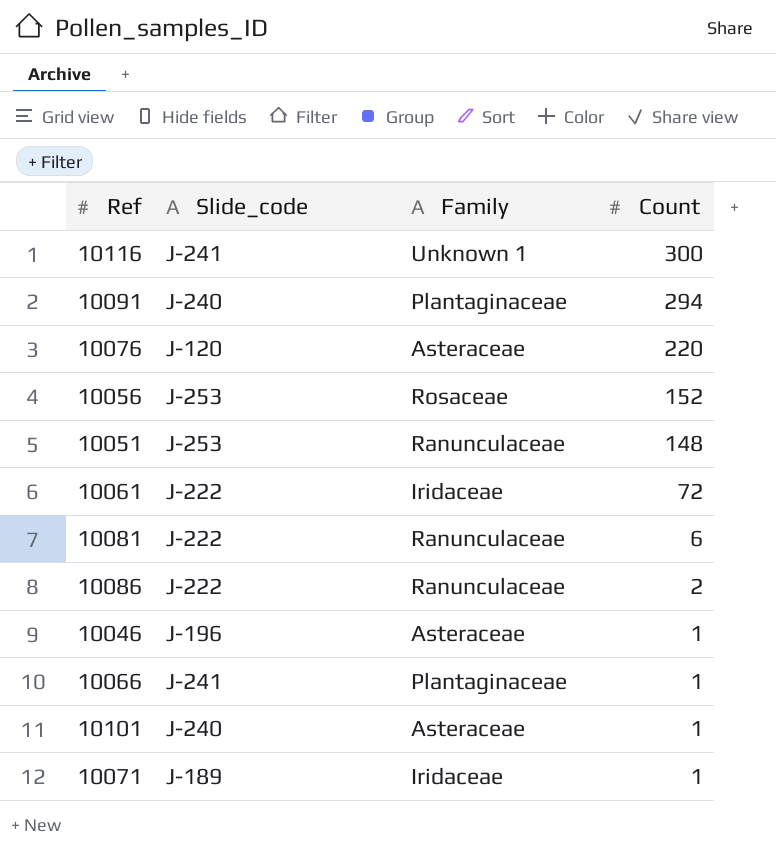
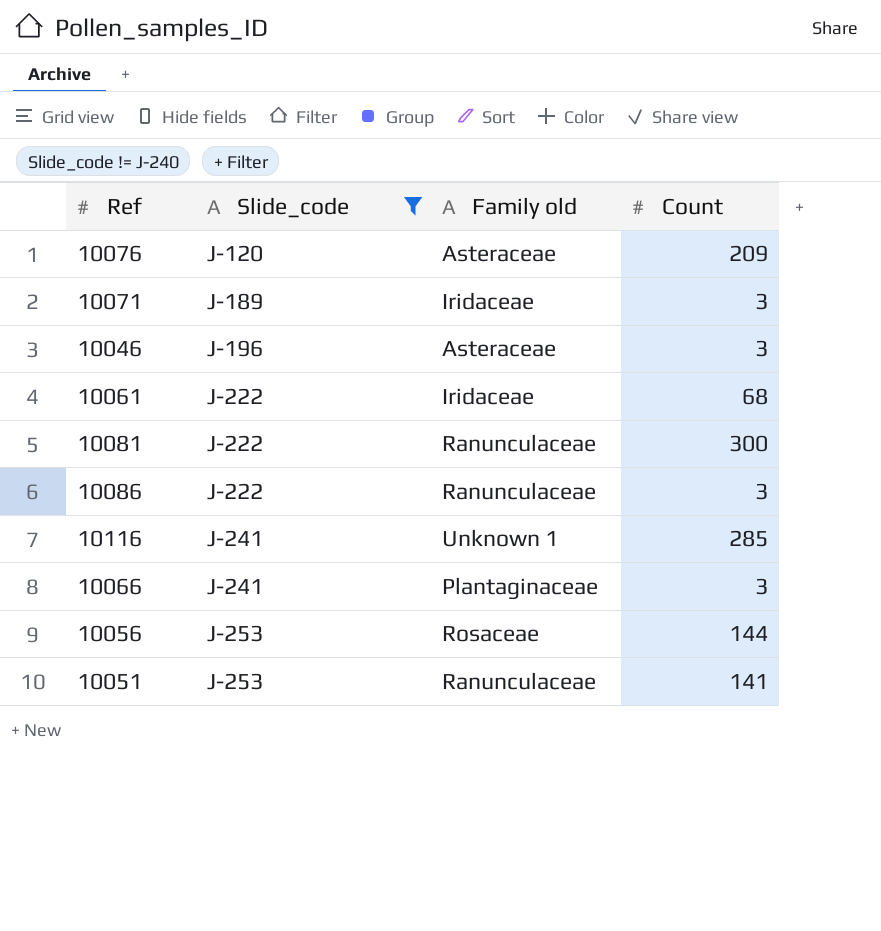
filter: none -> Slide_code != J-240
row order: Count descending -> Slide_code ascending
column name: Family -> Family old
10076 | Count: 220 -> 209
10071 | Count: 1 -> 3
10046 | Count: 1 -> 3
10061 | Count: 72 -> 68
10081 | Count: 6 -> 300
10086 | Count: 2 -> 3
10116 | Count: 300 -> 285
10066 | Count: 1 -> 3
10056 | Count: 152 -> 144
10051 | Count: 148 -> 141

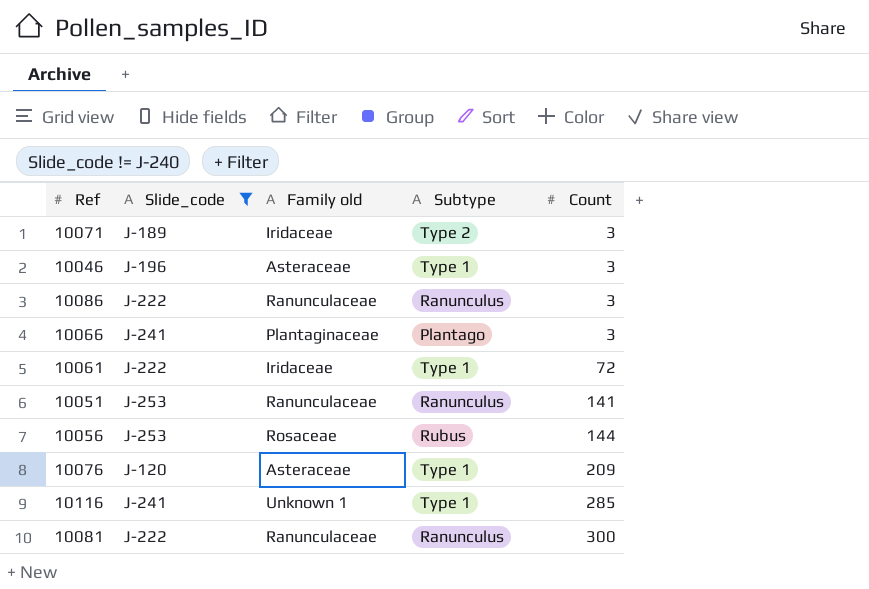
row order: Slide_code ascending -> Count ascending
column Subtype | position: none -> 4
10061 | Count: 68 -> 72

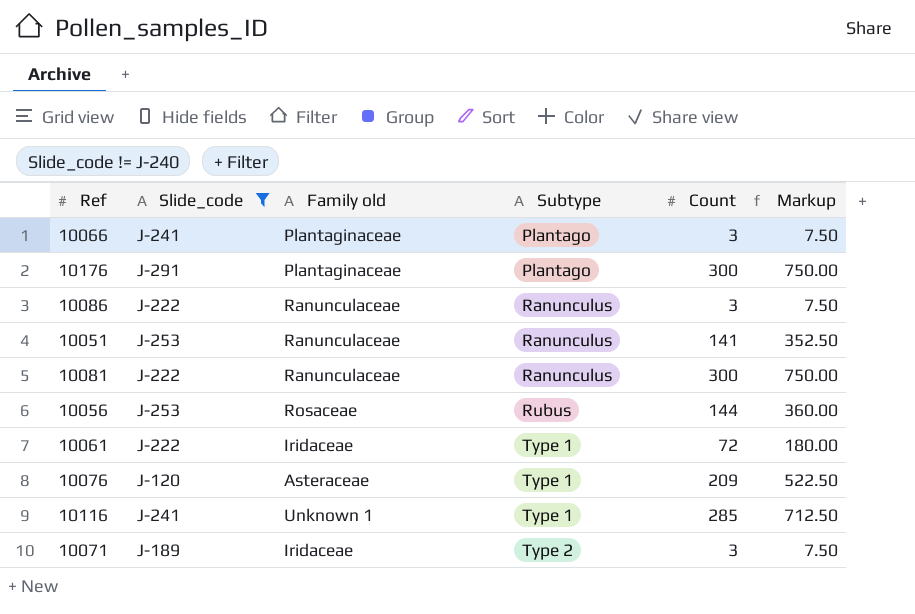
row order: Count ascending -> Subtype ascending
column Markup | formula: none -> [Count] * 2.5
row 10046: J-196 | Asteraceae | Type 1 | 3 -> none
row 10176: none -> J-291 | Plantaginaceae | Plantago | 300 | 750.00

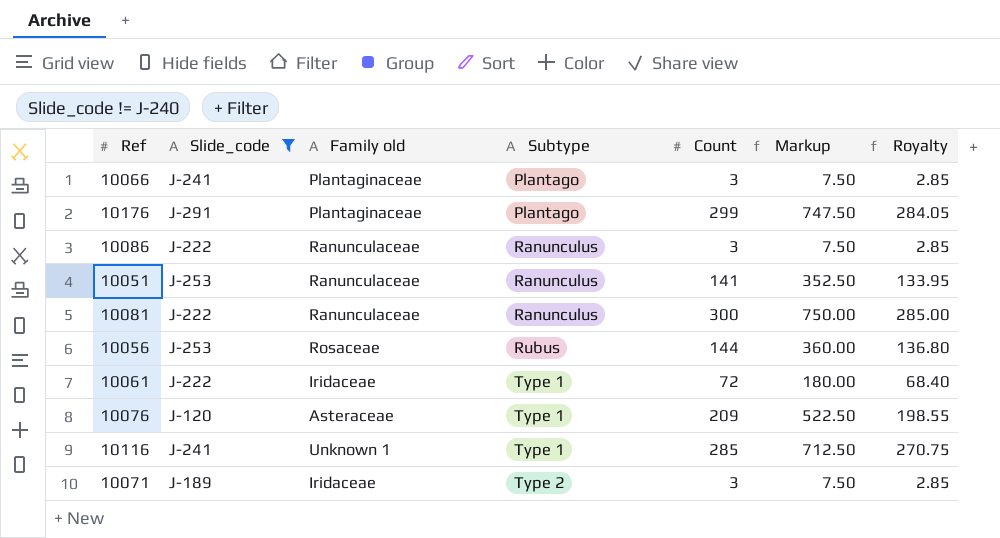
column Royalty | formula: none -> [Count] * 0.95
10176 | Count: 300 -> 299
10176 | Markup: 750.00 -> 747.50

